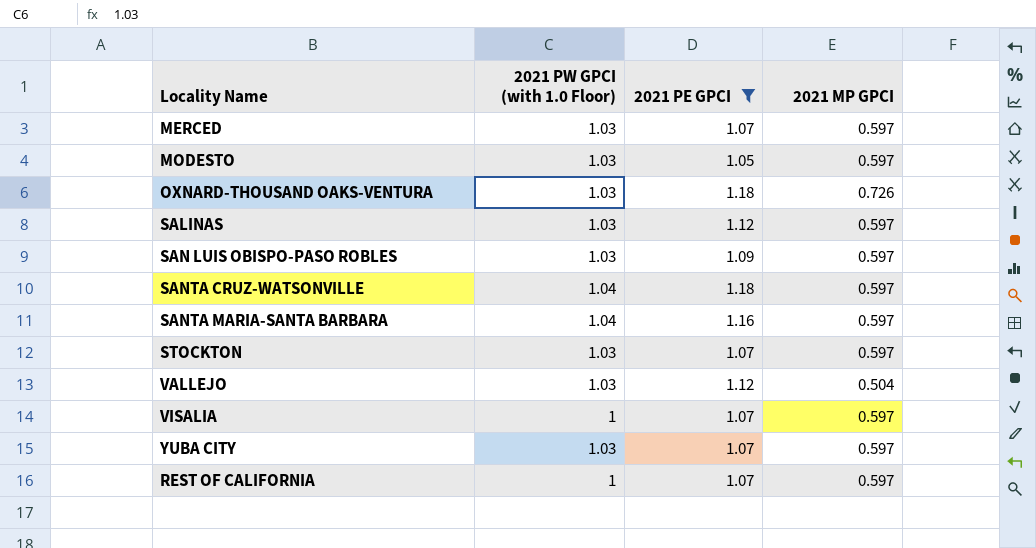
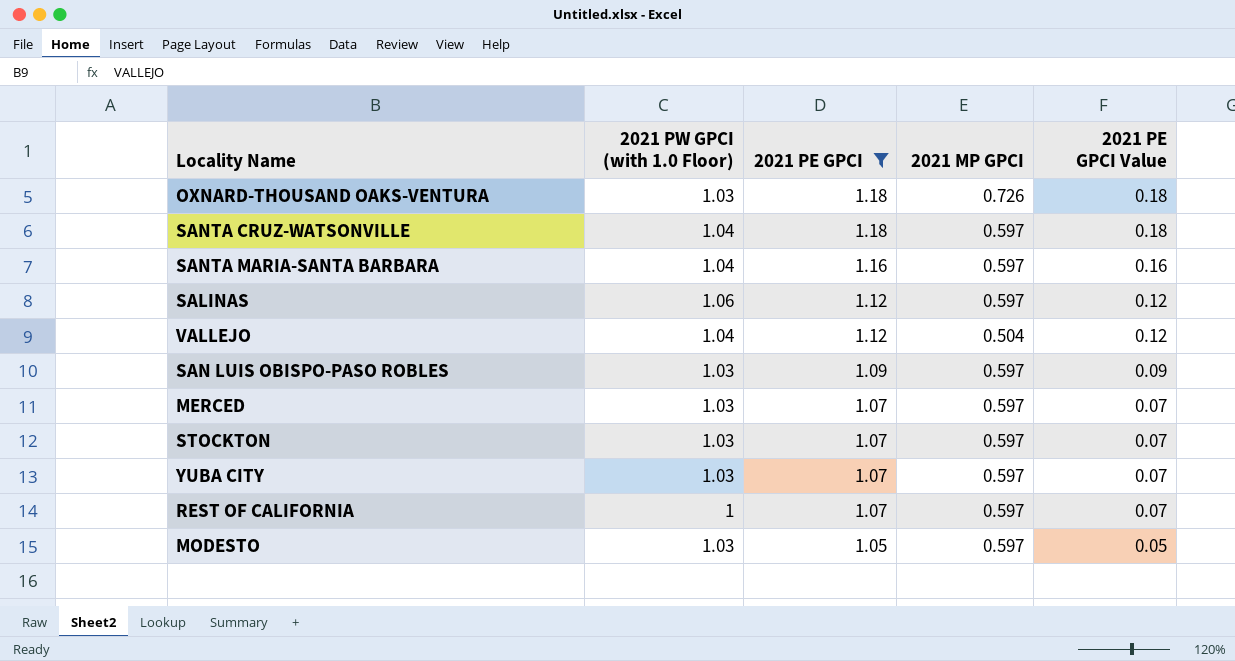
row order: none -> 2021 PE GPCI descending
column 2021 PE GPCI Value | formula: none -> [2021 PE GPCI] - 1
row VISALIA: 1 | 1.07 | 0.597 -> none
SALINAS | 2021 PW GPCI (with 1.0 Floor): 1.03 -> 1.06
VALLEJO | 2021 PW GPCI (with 1.0 Floor): 1.03 -> 1.04

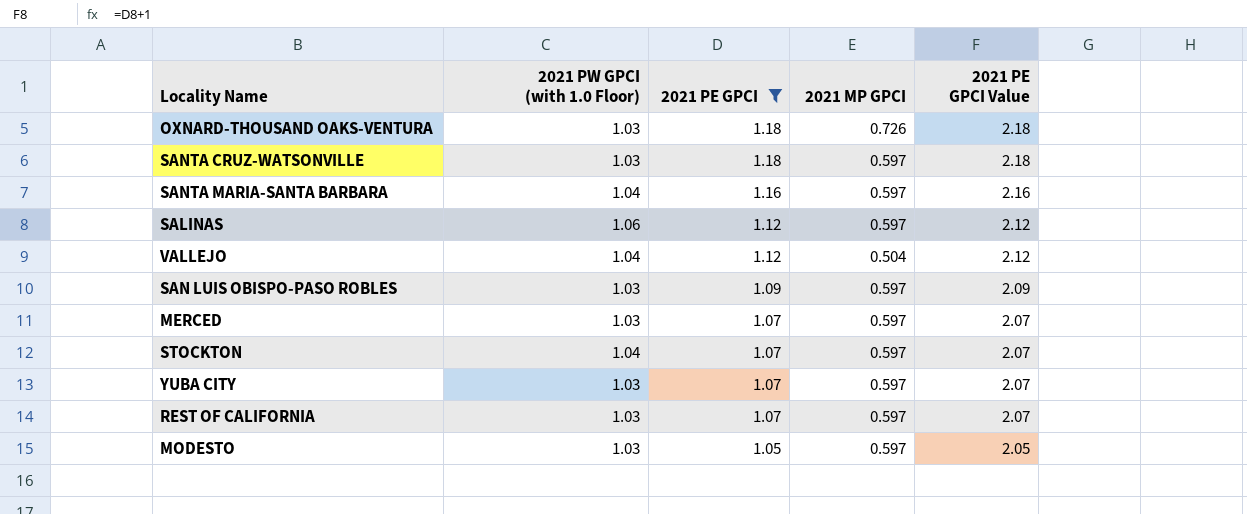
column 2021 PE GPCI Value | formula: [2021 PE GPCI] - 1 -> [2021 PE GPCI] + 1
SANTA CRUZ-WATSONVILLE | 2021 PW GPCI (with 1.0 Floor): 1.04 -> 1.03
STOCKTON | 2021 PW GPCI (with 1.0 Floor): 1.03 -> 1.04
REST OF CALIFORNIA | 2021 PW GPCI (with 1.0 Floor): 1 -> 1.03

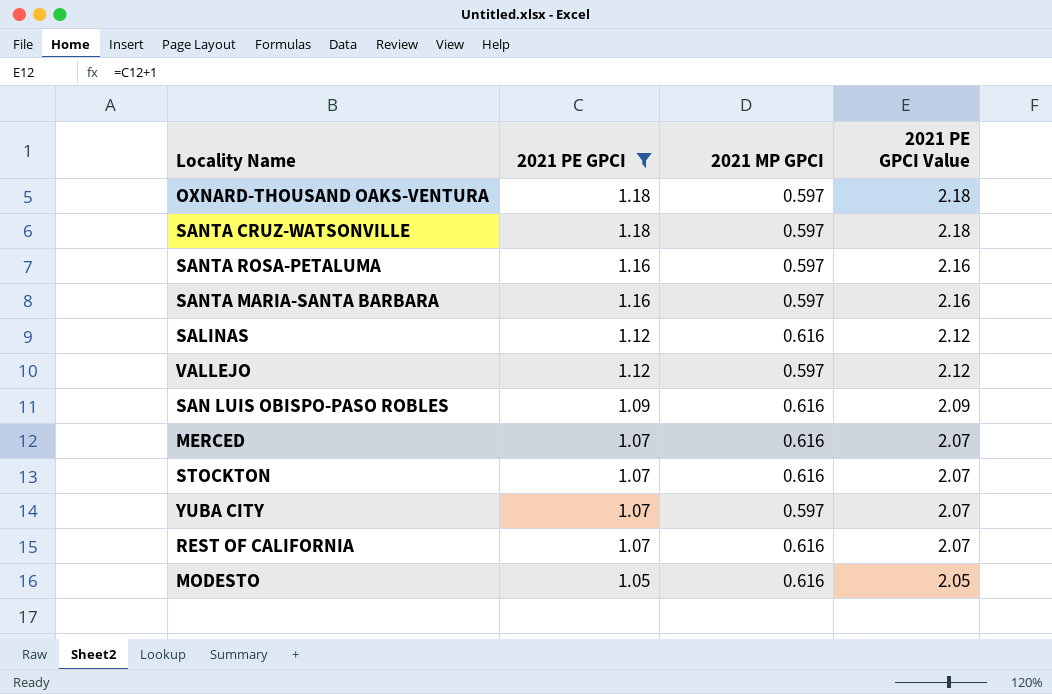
column 2021 PW GPCI (with 1.0 Floor) | position: 2 -> none
OXNARD-THOUSAND OAKS-VENTURA | 2021 MP GPCI: 0.726 -> 0.597
row SANTA ROSA-PETALUMA: none -> 1.16 | 0.597 | 2.16
SALINAS | 2021 MP GPCI: 0.597 -> 0.616
VALLEJO | 2021 MP GPCI: 0.504 -> 0.597
SAN LUIS OBISPO-PASO ROBLES | 2021 MP GPCI: 0.597 -> 0.616
MERCED | 2021 MP GPCI: 0.597 -> 0.616
STOCKTON | 2021 MP GPCI: 0.597 -> 0.616
REST OF CALIFORNIA | 2021 MP GPCI: 0.597 -> 0.616
MODESTO | 2021 MP GPCI: 0.597 -> 0.616

